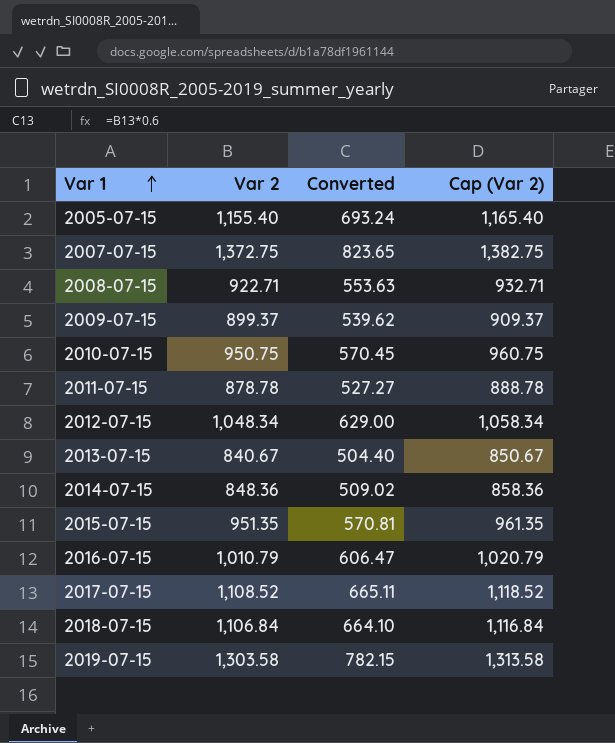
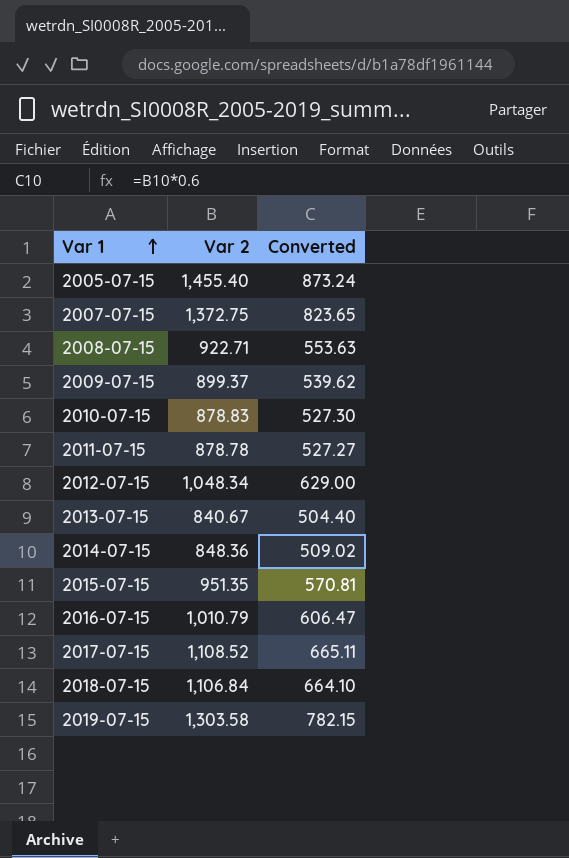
column Cap (Var 2) | formula: [Var 2] + 10 -> none
2005-07-15 | Var 2: 1,155.40 -> 1,455.40
2005-07-15 | Converted: 693.24 -> 873.24
2010-07-15 | Var 2: 950.75 -> 878.83
2010-07-15 | Converted: 570.45 -> 527.30

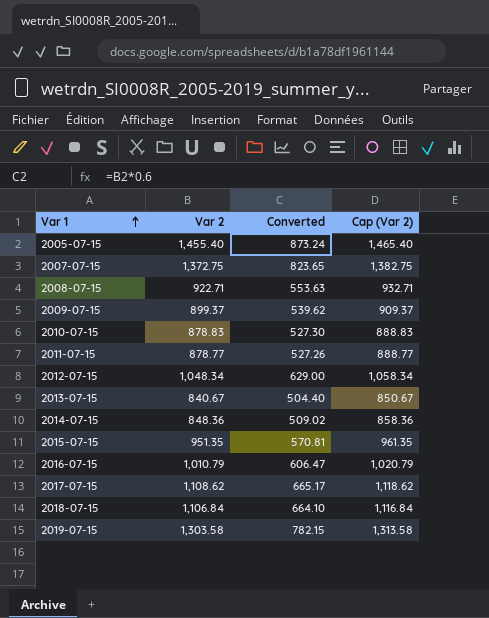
column Cap (Var 2) | formula: none -> [Var 2] + 10
2011-07-15 | Var 2: 878.78 -> 878.77
2011-07-15 | Converted: 527.27 -> 527.26
2017-07-15 | Var 2: 1,108.52 -> 1,108.62
2017-07-15 | Converted: 665.11 -> 665.17

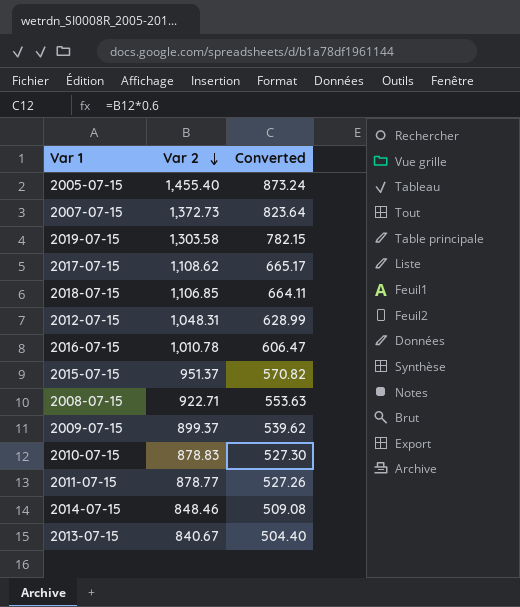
row order: Var 1 ascending -> Var 2 descending
column Cap (Var 2) | formula: [Var 2] + 10 -> none
2007-07-15 | Var 2: 1,372.75 -> 1,372.73
2007-07-15 | Converted: 823.65 -> 823.64
2018-07-15 | Var 2: 1,106.84 -> 1,106.85
2018-07-15 | Converted: 664.10 -> 664.11
2012-07-15 | Var 2: 1,048.34 -> 1,048.31
2012-07-15 | Converted: 629.00 -> 628.99
2016-07-15 | Var 2: 1,010.79 -> 1,010.78
2015-07-15 | Var 2: 951.35 -> 951.37
2015-07-15 | Converted: 570.81 -> 570.82
2014-07-15 | Var 2: 848.36 -> 848.46
2014-07-15 | Converted: 509.02 -> 509.08

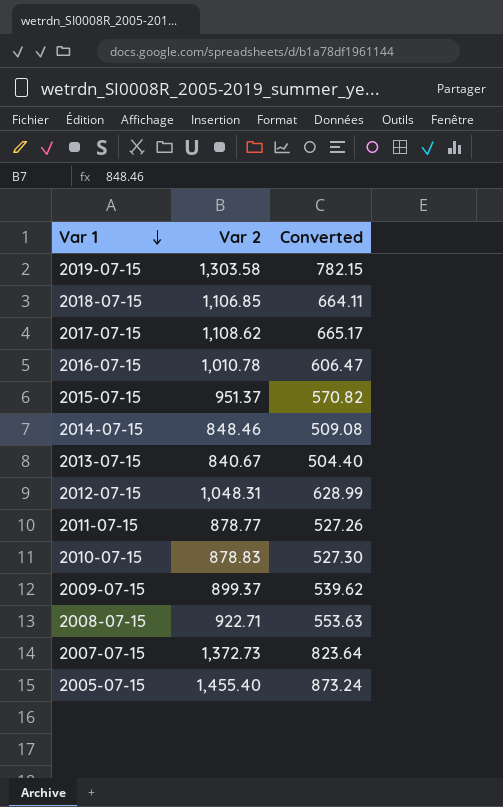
row order: Var 2 descending -> Var 1 descending

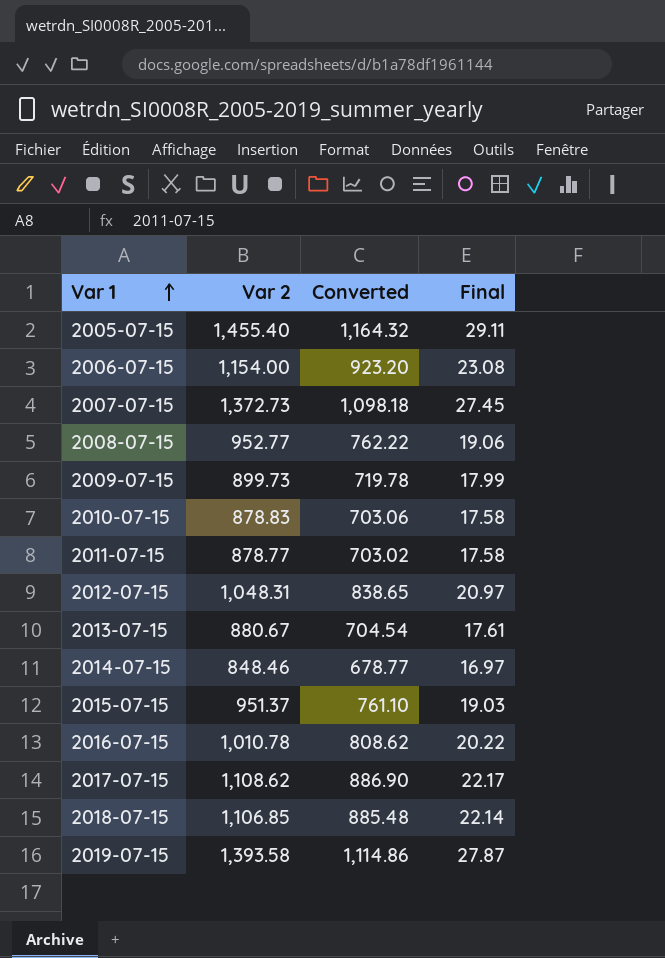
row order: Var 1 descending -> Var 1 ascending
column Converted | formula: [Var 2] * 0.6 -> [Var 2] * 0.8
column Final | formula: none -> [Var 2] * 0.02
row 2006-07-15: none -> 1,154.00 | 923.20 | 23.08
2008-07-15 | Var 2: 922.71 -> 952.77
2009-07-15 | Var 2: 899.37 -> 899.73
2013-07-15 | Var 2: 840.67 -> 880.67
2019-07-15 | Var 2: 1,303.58 -> 1,393.58

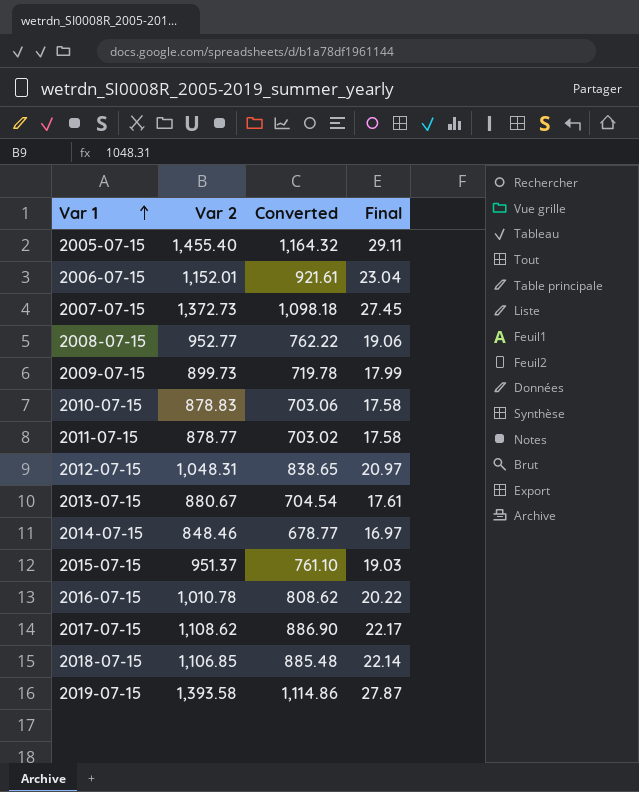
2006-07-15 | Var 2: 1,154.00 -> 1,152.01
2006-07-15 | Converted: 923.20 -> 921.61
2006-07-15 | Final: 23.08 -> 23.04

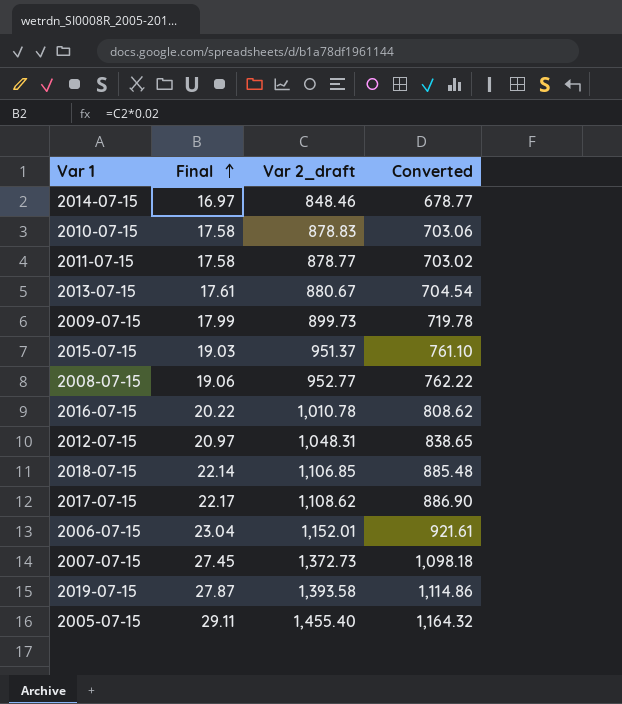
row order: Var 1 ascending -> Final ascending
column Final | position: 4 -> 2
column name: Var 2 -> Var 2_draft

